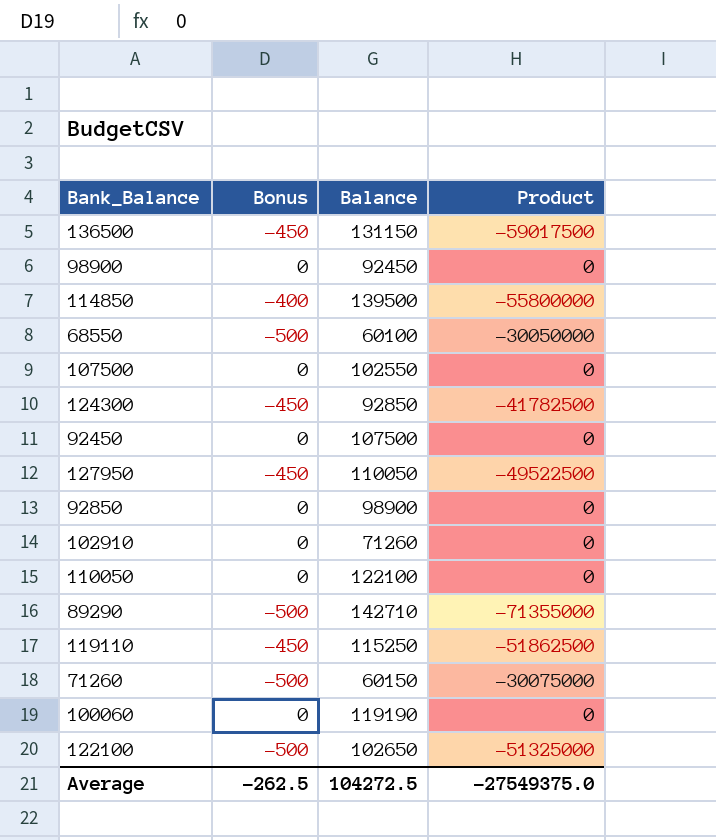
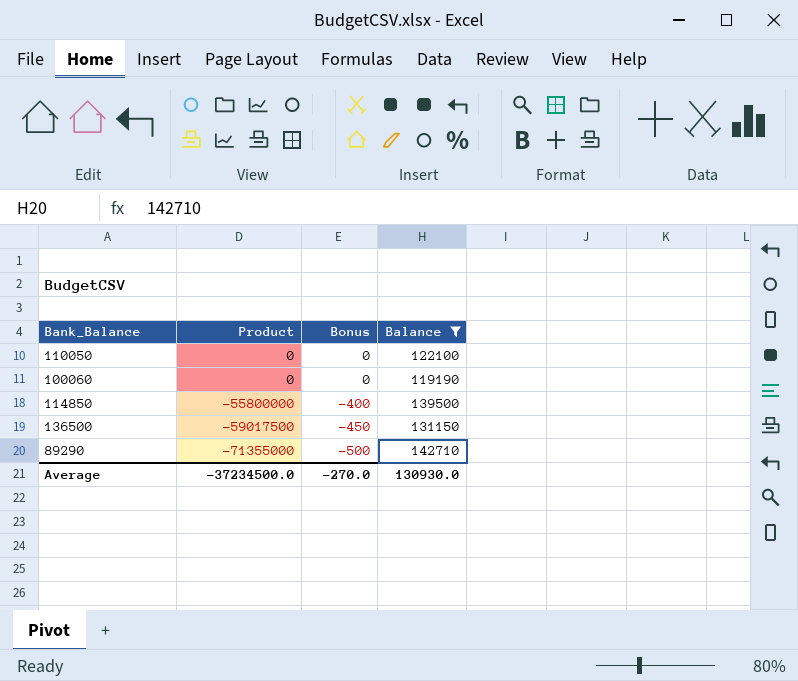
filter: none -> Balance >= 119190
row order: none -> Product descending
column Product | position: 4 -> 2
Average | Product: -27549375.0 -> -37234500.0
Average | Bonus: -262.5 -> -270.0
Average | Balance: 104272.5 -> 130930.0

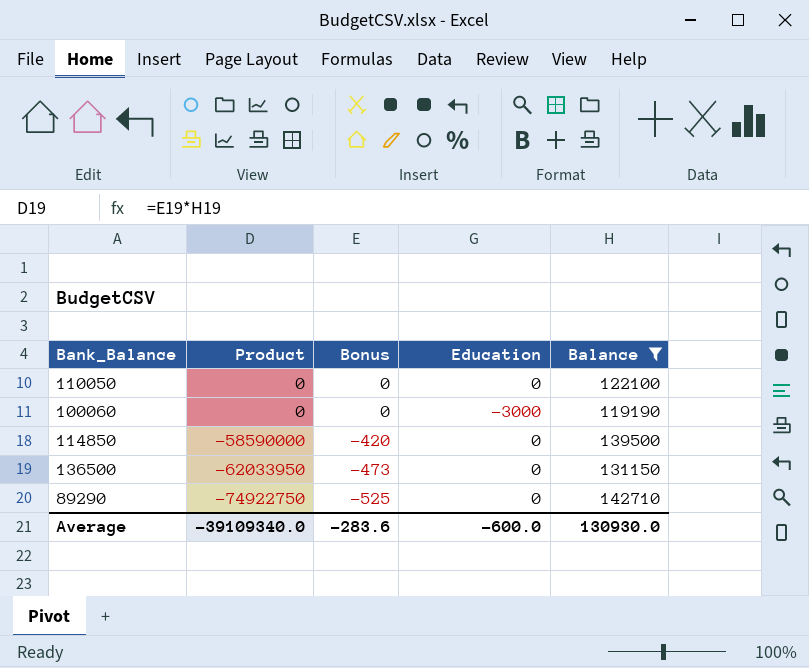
column Education | position: none -> 4
114850 | Product: -55800000 -> -58590000
114850 | Bonus: -400 -> -420
136500 | Product: -59017500 -> -62033950
136500 | Bonus: -450 -> -473
89290 | Product: -71355000 -> -74922750
89290 | Bonus: -500 -> -525
Average | Product: -37234500.0 -> -39109340.0
Average | Bonus: -270.0 -> -283.6

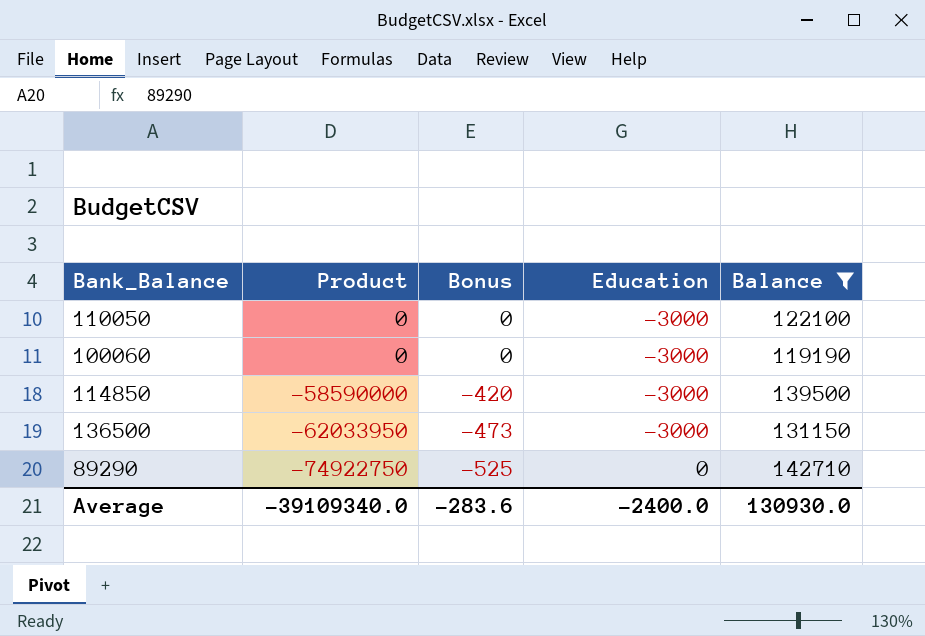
110050 | Education: 0 -> -3000
114850 | Education: 0 -> -3000
136500 | Education: 0 -> -3000
Average | Education: -600.0 -> -2400.0

